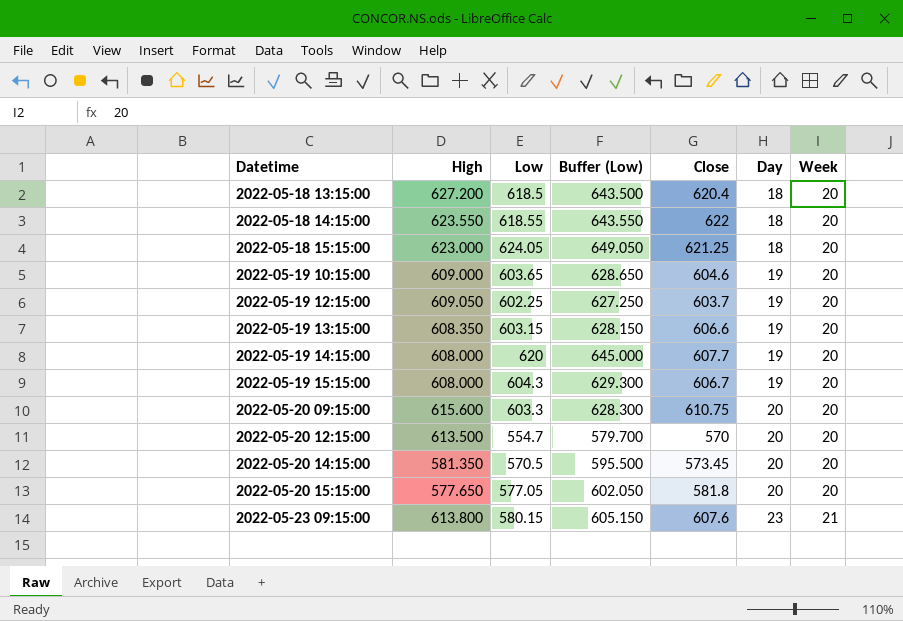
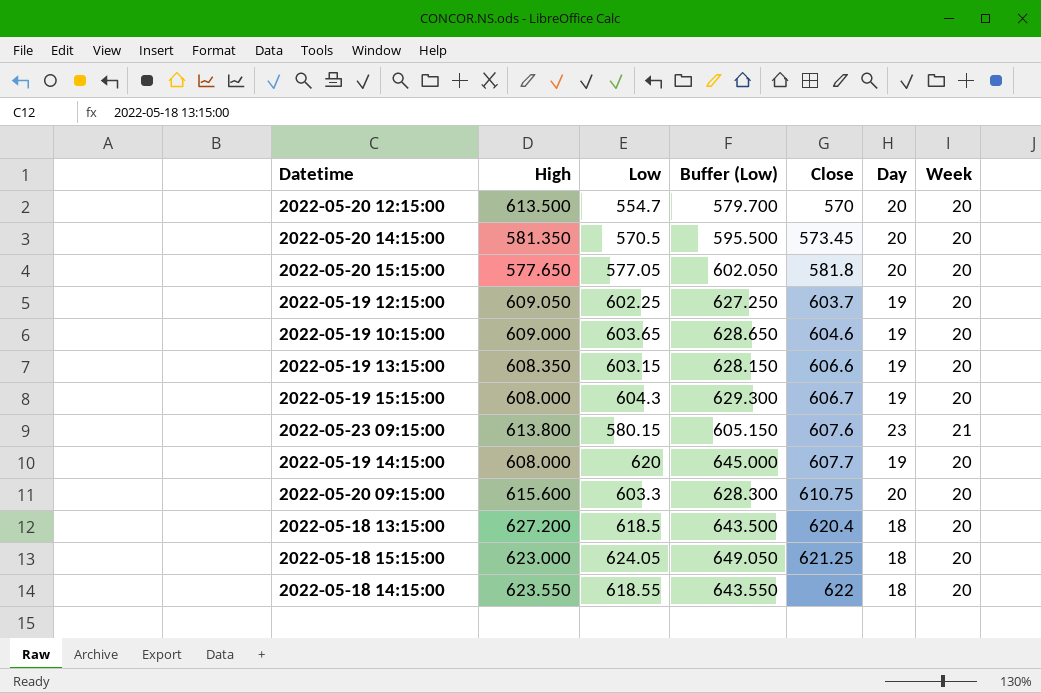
row order: Datetime ascending -> Close ascending

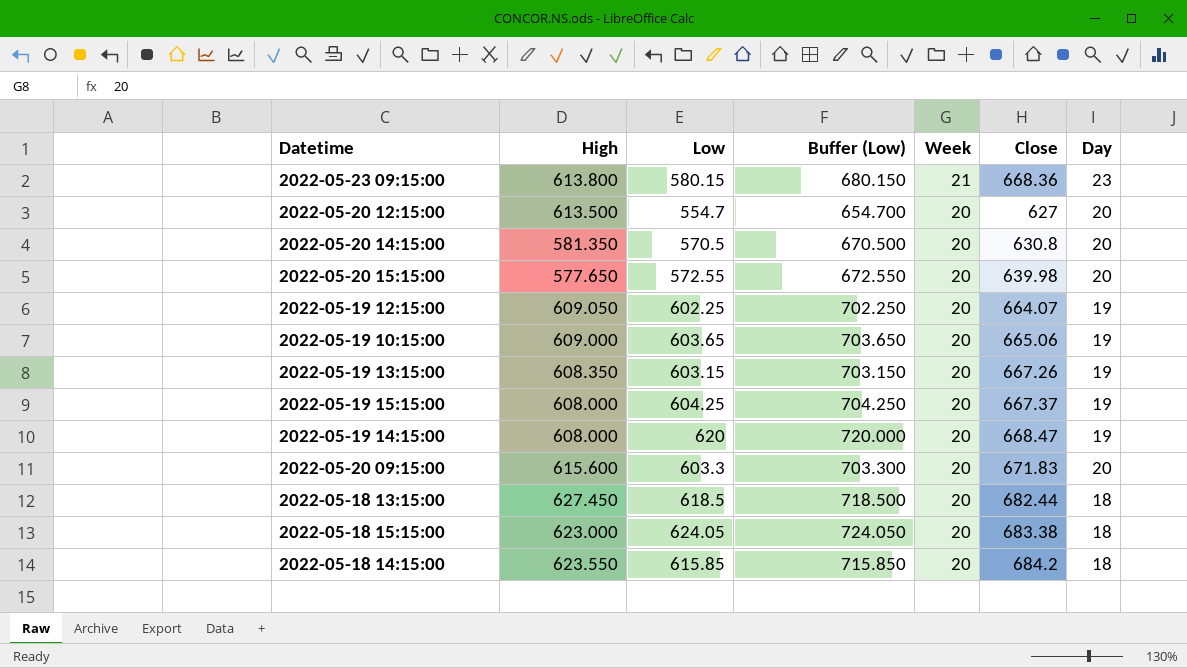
row order: Close ascending -> Week descending
column Buffer (Low) | formula: [Low] + 25 -> [Low] + 100
column Week | position: 7 -> 5
2022-05-23 09:15:00 | Close: 607.6 -> 668.36
2022-05-20 12:15:00 | Close: 570 -> 627
2022-05-20 14:15:00 | Close: 573.45 -> 630.8
2022-05-20 15:15:00 | Low: 577.05 -> 572.55
2022-05-20 15:15:00 | Close: 581.8 -> 639.98
2022-05-19 12:15:00 | Close: 603.7 -> 664.07
2022-05-19 10:15:00 | Close: 604.6 -> 665.06
2022-05-19 13:15:00 | Close: 606.6 -> 667.26
2022-05-19 15:15:00 | Low: 604.3 -> 604.25
2022-05-19 15:15:00 | Close: 606.7 -> 667.37
2022-05-19 14:15:00 | Close: 607.7 -> 668.47
2022-05-20 09:15:00 | Close: 610.75 -> 671.83
2022-05-18 13:15:00 | High: 627.200 -> 627.450
2022-05-18 13:15:00 | Close: 620.4 -> 682.44
2022-05-18 15:15:00 | Close: 621.25 -> 683.38
2022-05-18 14:15:00 | Low: 618.55 -> 615.85
2022-05-18 14:15:00 | Close: 622 -> 684.2

